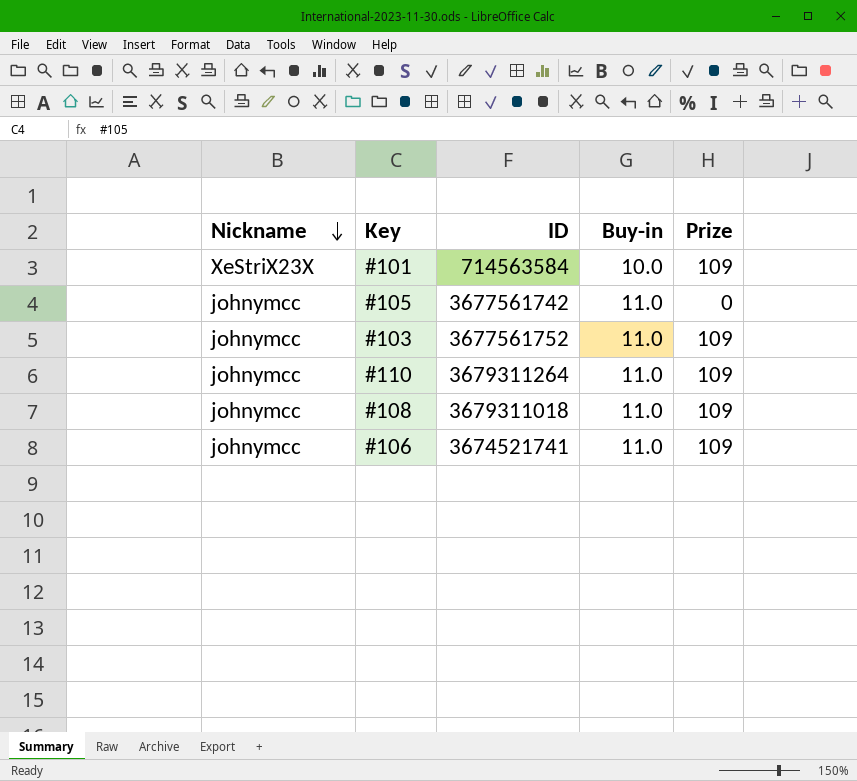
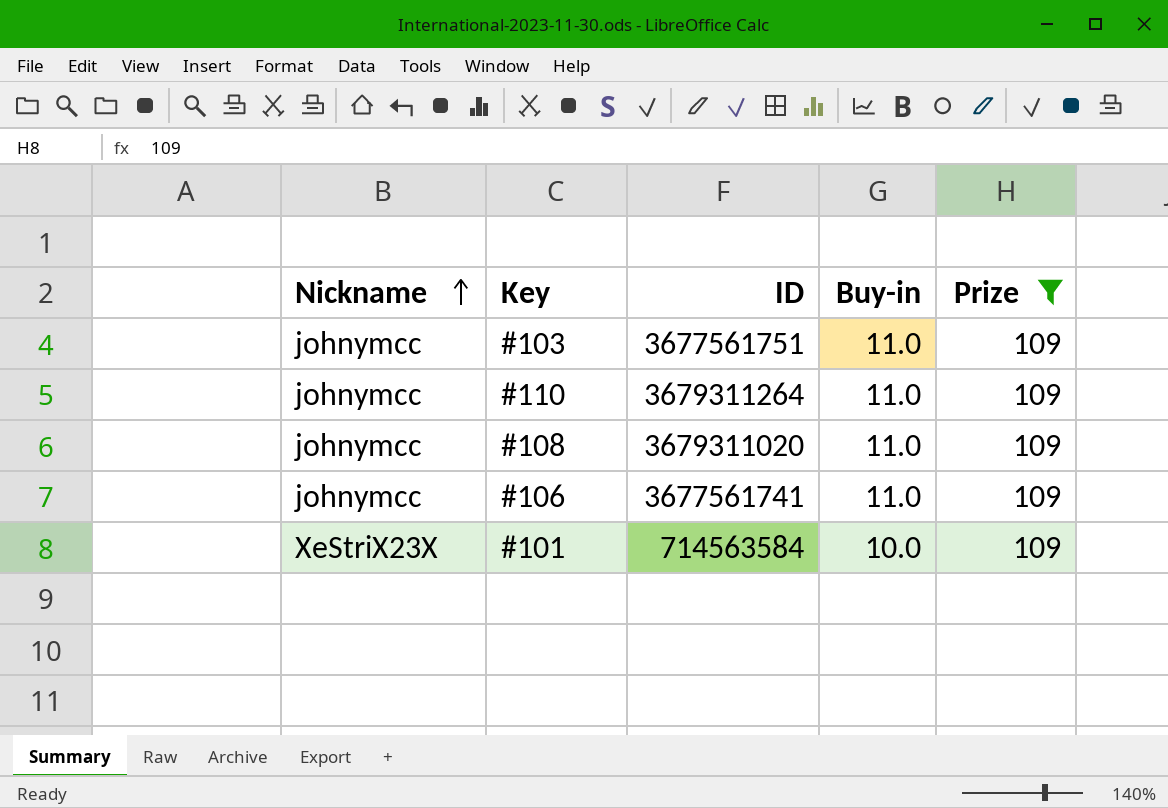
filter: none -> Prize = 109
row order: Nickname descending -> Nickname ascending
#103 | ID: 3677561752 -> 3677561751
#108 | ID: 3679311018 -> 3679311020
#106 | ID: 3674521741 -> 3677561741

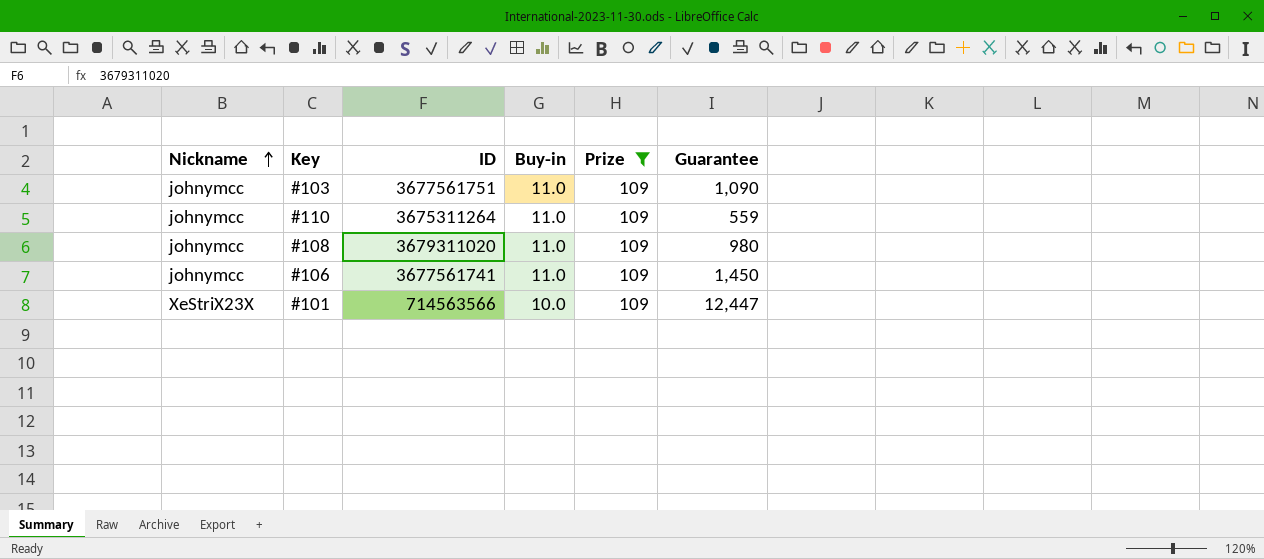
column Guarantee | position: none -> 6
#110 | ID: 3679311264 -> 3675311264
#101 | ID: 714563584 -> 714563566

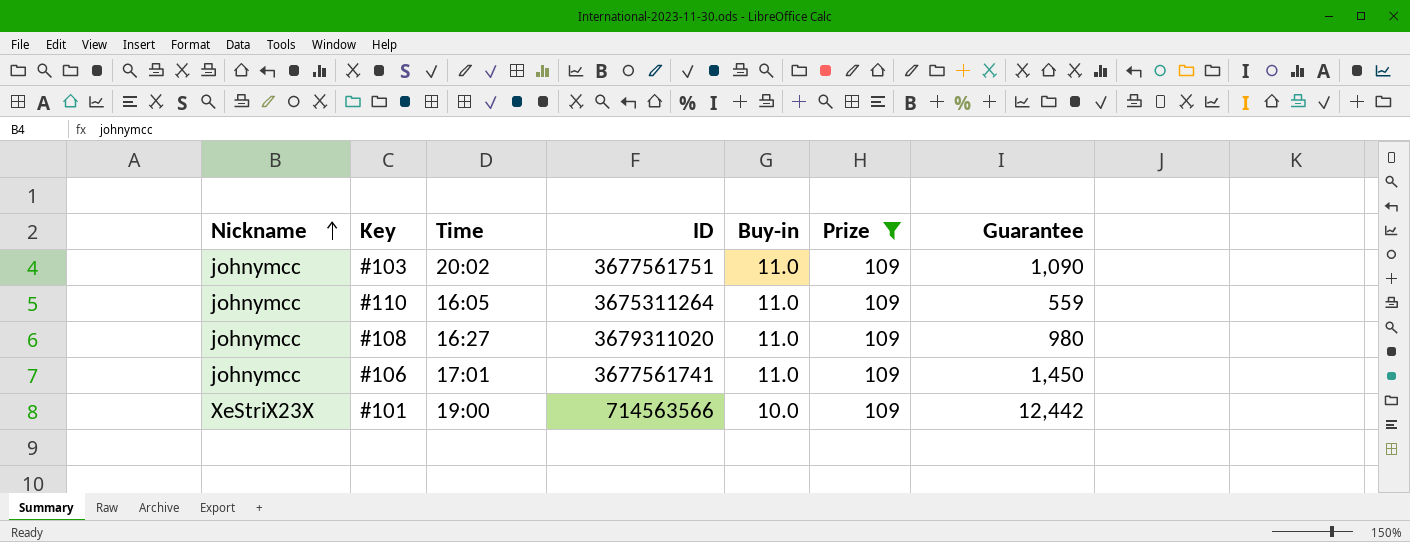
column Time | position: none -> 3
#101 | Guarantee: 12,447 -> 12,442

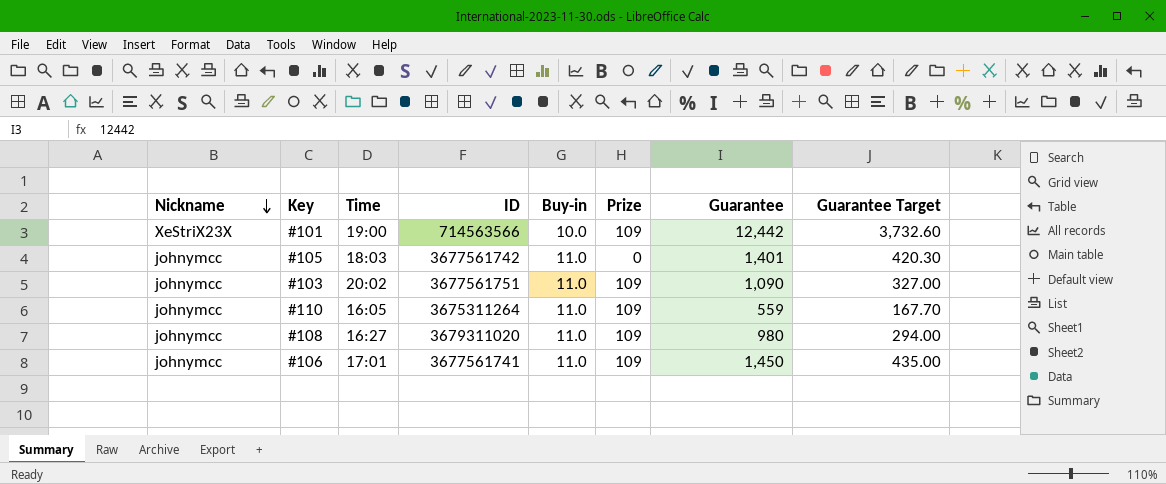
filter: Prize = 109 -> none
row order: Nickname ascending -> Nickname descending
column Guarantee Target | formula: none -> [Guarantee] * 0.3

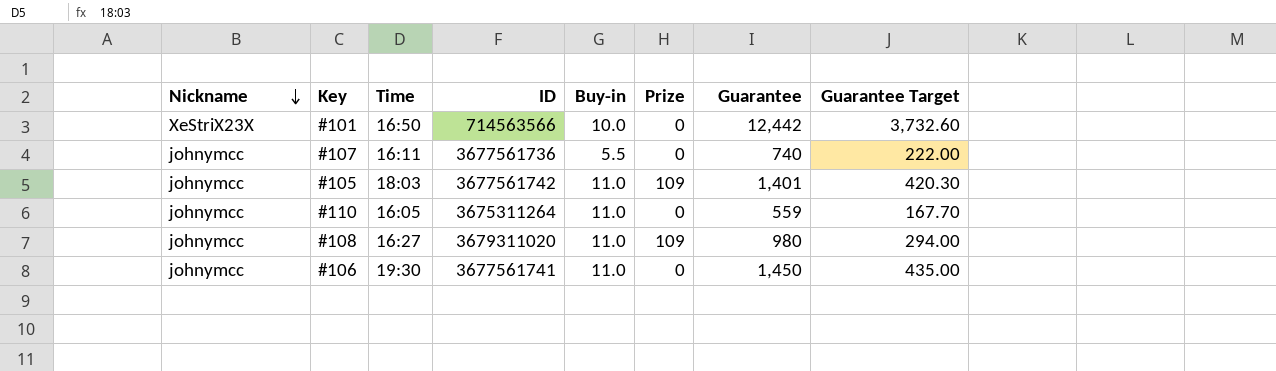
row #103: johnymcc | 20:02 | 3677561751 | 11.0 | 109 | 1,090 | 327.00 -> none
#101 | Time: 19:00 -> 16:50
#101 | Prize: 109 -> 0
row #107: none -> johnymcc | 16:11 | 3677561736 | 5.5 | 0 | 740 | 222.00
#105 | Prize: 0 -> 109
#110 | Prize: 109 -> 0
#106 | Time: 17:01 -> 19:30
#106 | Prize: 109 -> 0

